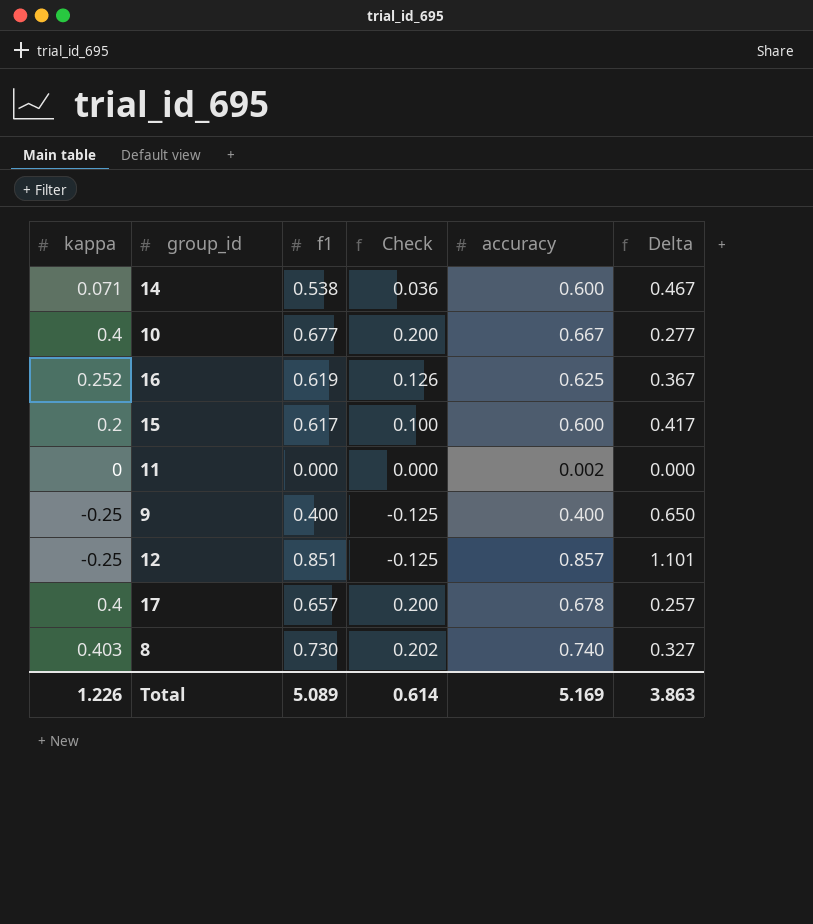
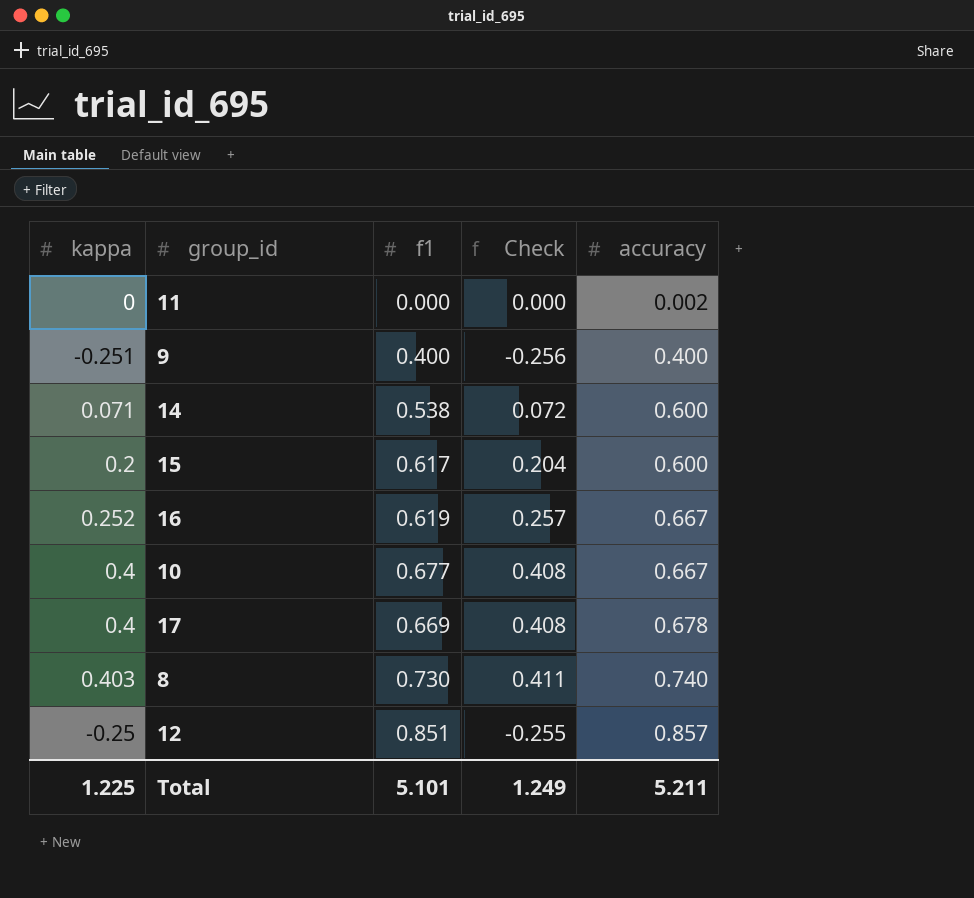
row order: none -> accuracy ascending
column Delta | formula: [f1] - [kappa] -> none
column Check | formula: [kappa] * 0.5 -> [kappa] * 1.02
9 | kappa: -0.25 -> -0.251
16 | accuracy: 0.625 -> 0.667
17 | f1: 0.657 -> 0.669
Total | kappa: 1.226 -> 1.225
Total | f1: 5.089 -> 5.101
Total | Check: 0.614 -> 1.249
Total | accuracy: 5.169 -> 5.211

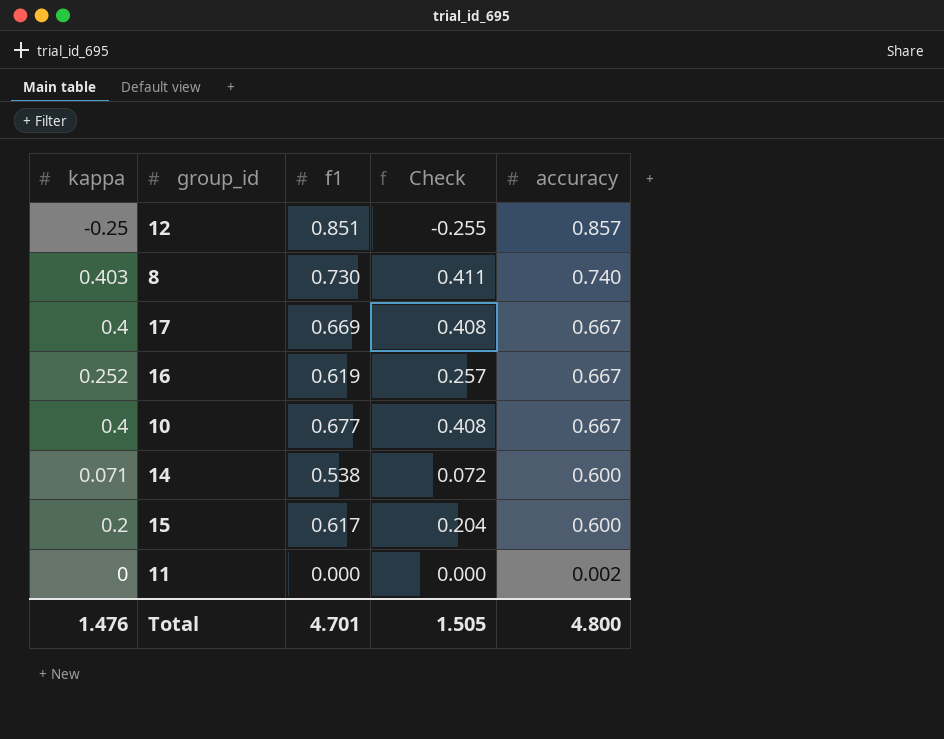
row order: accuracy ascending -> accuracy descending
row 9: -0.251 | 0.400 | -0.256 | 0.400 -> none
17 | accuracy: 0.678 -> 0.667
Total | kappa: 1.225 -> 1.476
Total | f1: 5.101 -> 4.701
Total | Check: 1.249 -> 1.505
Total | accuracy: 5.211 -> 4.800

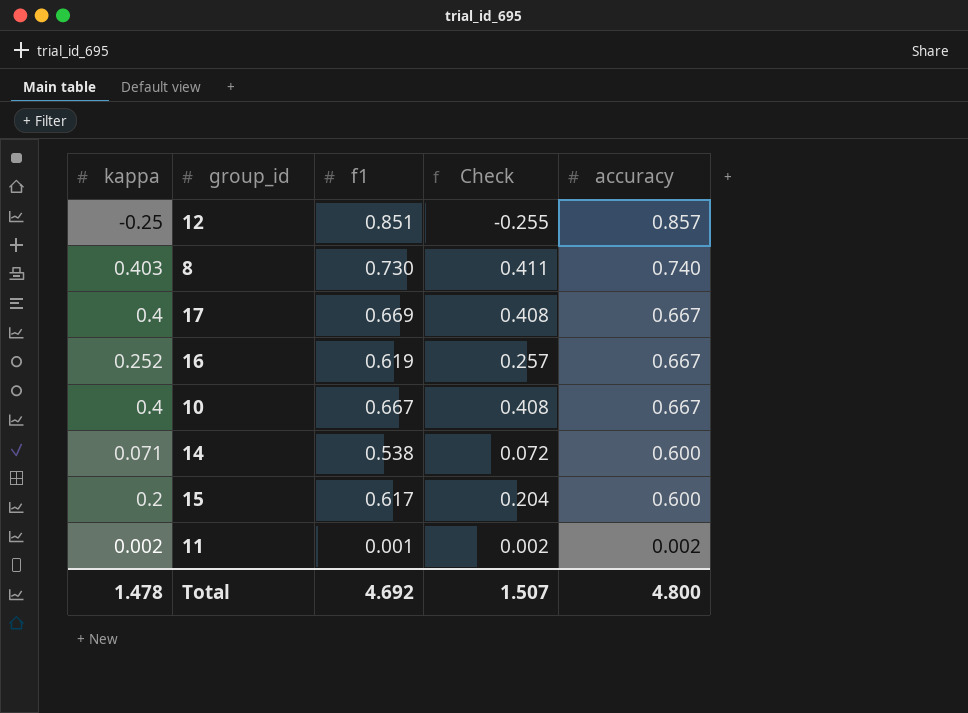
10 | f1: 0.677 -> 0.667
11 | kappa: 0 -> 0.002
11 | f1: 0.000 -> 0.001
11 | Check: 0.000 -> 0.002
Total | kappa: 1.476 -> 1.478
Total | f1: 4.701 -> 4.692
Total | Check: 1.505 -> 1.507

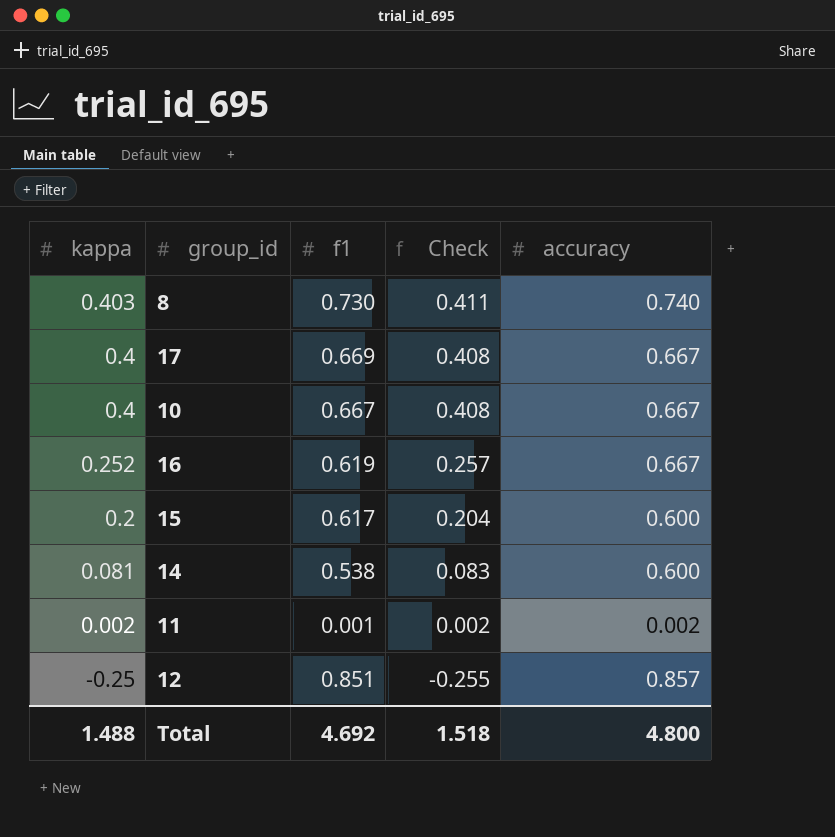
row order: accuracy descending -> kappa descending
14 | kappa: 0.071 -> 0.081
14 | Check: 0.072 -> 0.083
Total | kappa: 1.478 -> 1.488
Total | Check: 1.507 -> 1.518

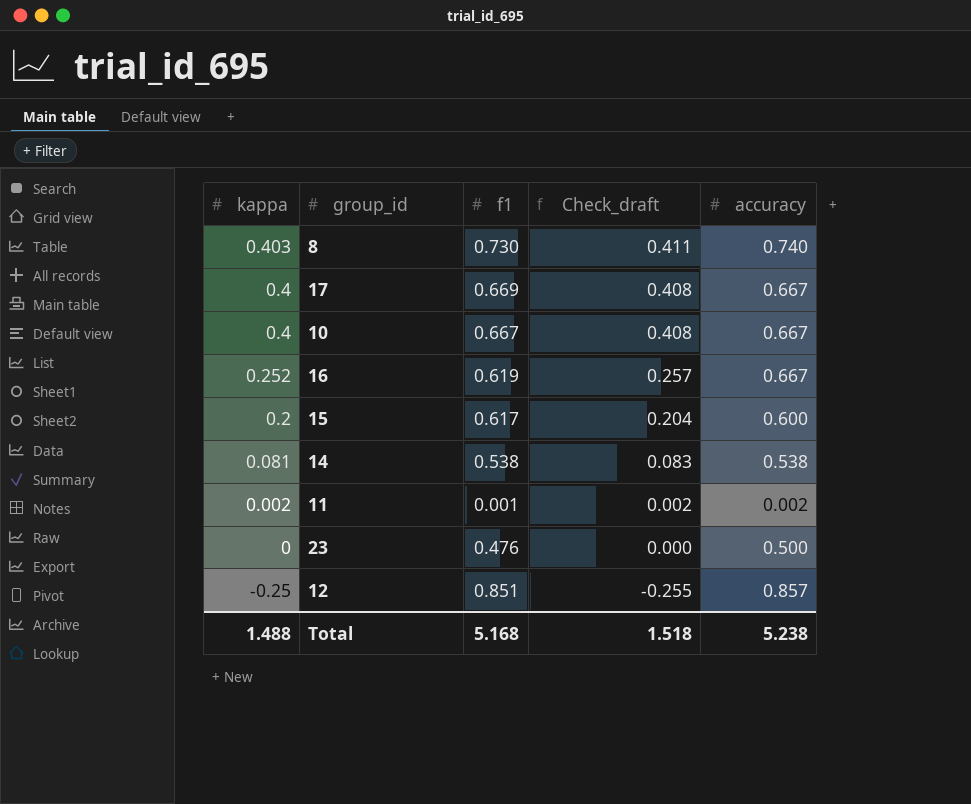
column name: Check -> Check_draft
14 | accuracy: 0.600 -> 0.538
row 23: none -> 0 | 0.476 | 0.000 | 0.500
Total | f1: 4.692 -> 5.168
Total | accuracy: 4.800 -> 5.238

